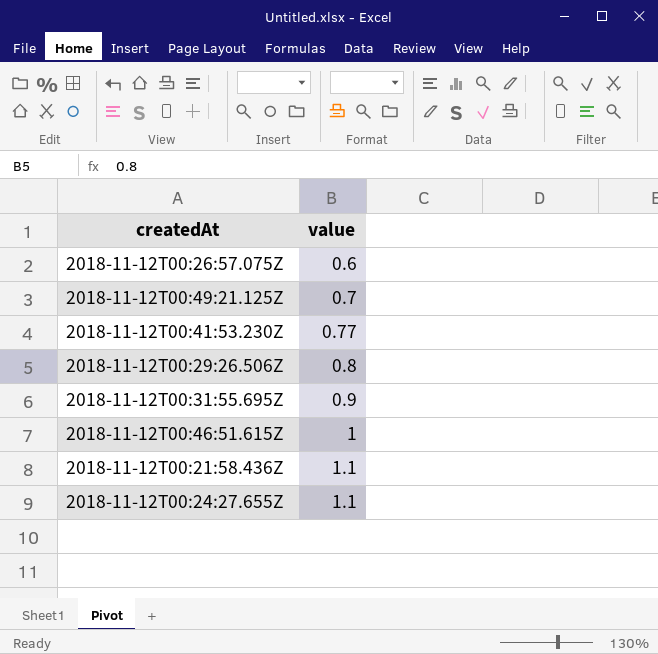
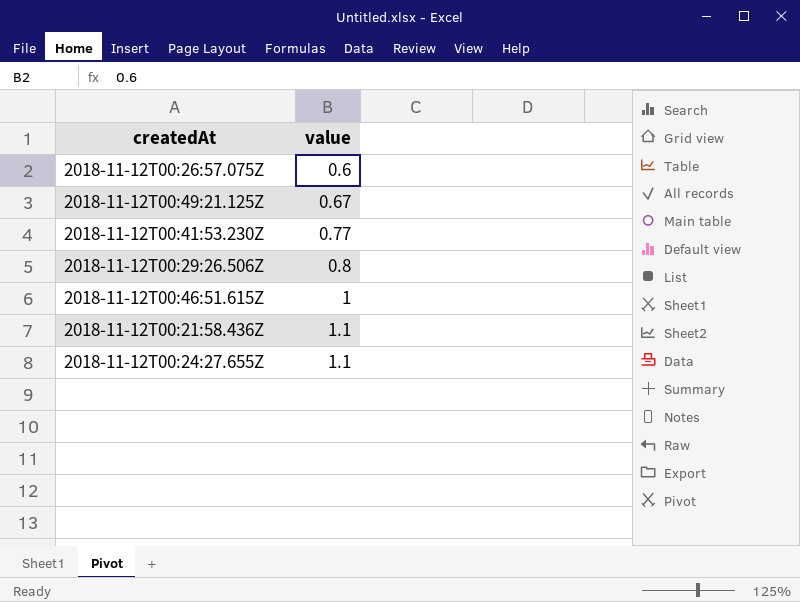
row 2018-11-12T00:31:55.695Z: 0.9 -> none
2018-11-12T00:49:21.125Z | value: 0.7 -> 0.67

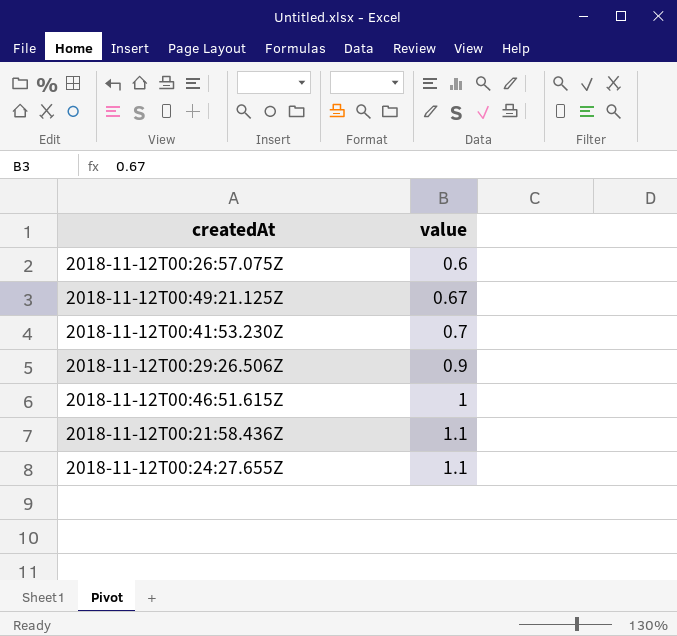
2018-11-12T00:41:53.230Z | value: 0.77 -> 0.7
2018-11-12T00:29:26.506Z | value: 0.8 -> 0.9

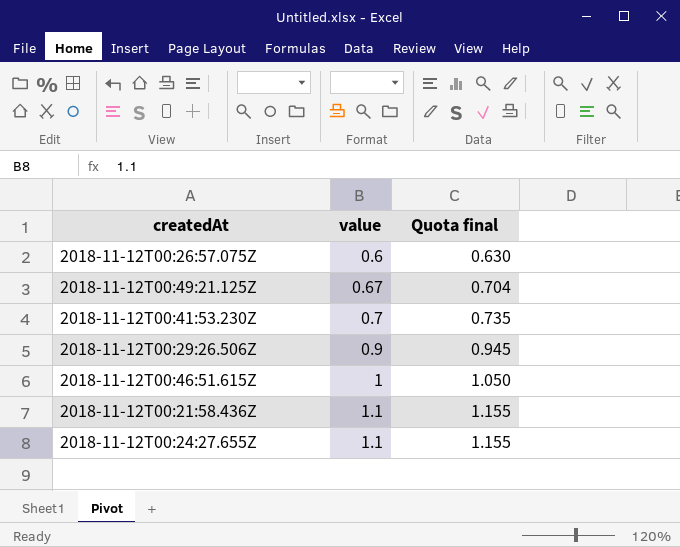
column Quota final | formula: none -> [value] * 1.05

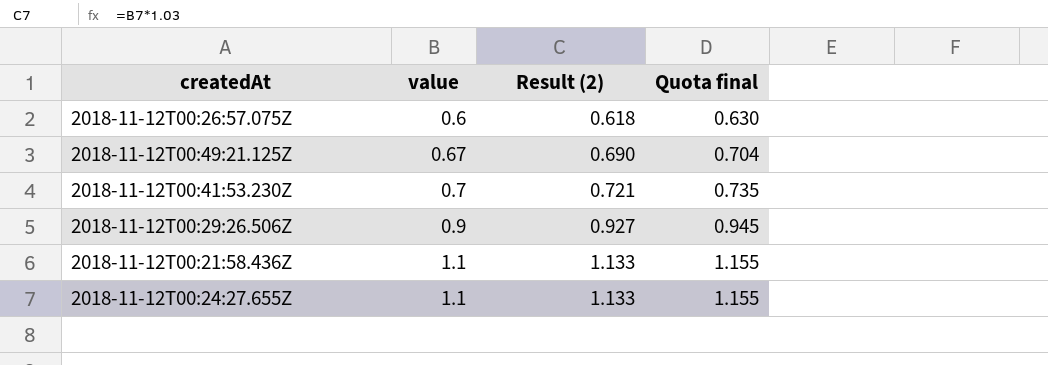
column Result (2) | formula: none -> [value] * 1.03
row 2018-11-12T00:46:51.615Z: 1 | 1.050 -> none

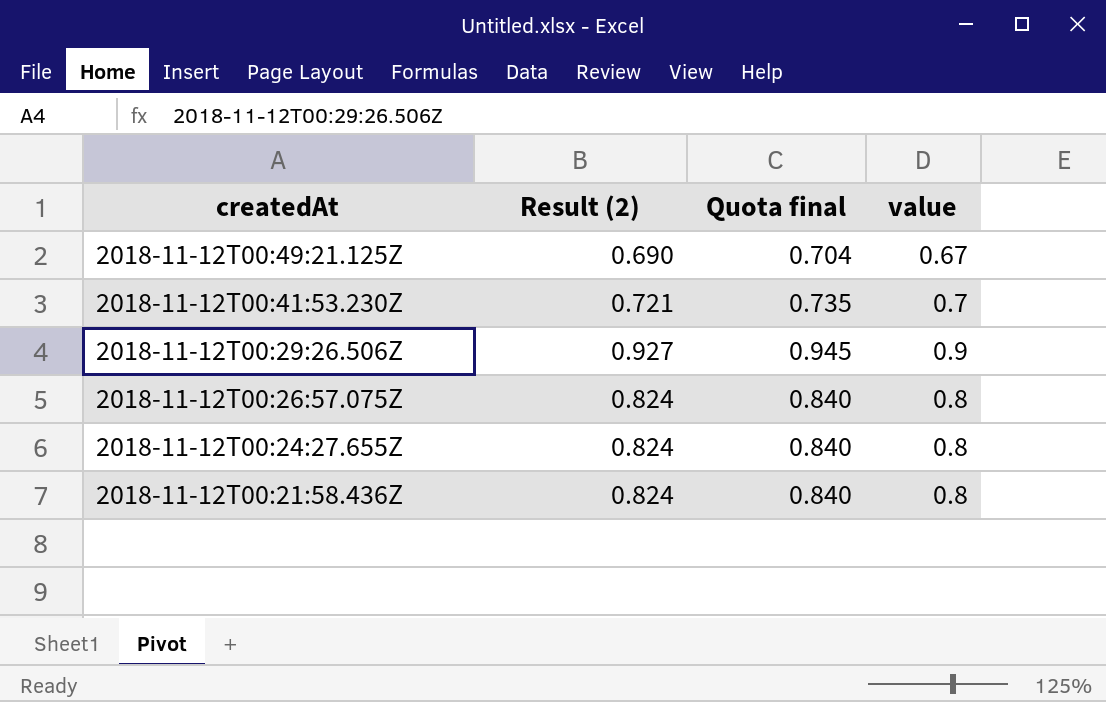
row order: value ascending -> createdAt descending
column value | position: 2 -> 4
2018-11-12T00:26:57.075Z | Result (2): 0.618 -> 0.824
2018-11-12T00:26:57.075Z | Quota final: 0.630 -> 0.840
2018-11-12T00:26:57.075Z | value: 0.6 -> 0.8
2018-11-12T00:24:27.655Z | Result (2): 1.133 -> 0.824
2018-11-12T00:24:27.655Z | Quota final: 1.155 -> 0.840
2018-11-12T00:24:27.655Z | value: 1.1 -> 0.8
2018-11-12T00:21:58.436Z | Result (2): 1.133 -> 0.824
2018-11-12T00:21:58.436Z | Quota final: 1.155 -> 0.840
2018-11-12T00:21:58.436Z | value: 1.1 -> 0.8

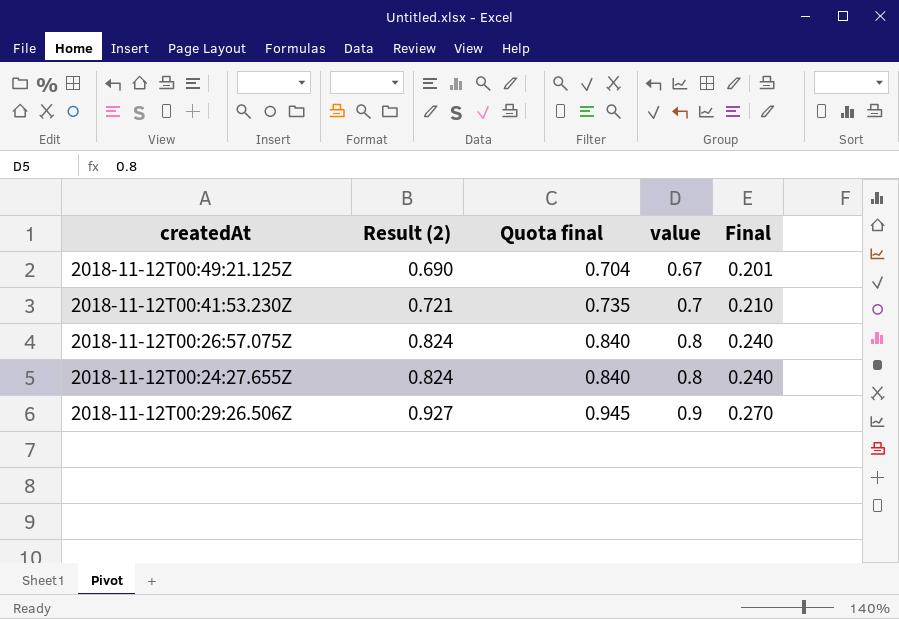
row order: createdAt descending -> Result (2) ascending
column Final | formula: none -> [value] * 0.3
row 2018-11-12T00:21:58.436Z: 0.824 | 0.840 | 0.8 -> none

